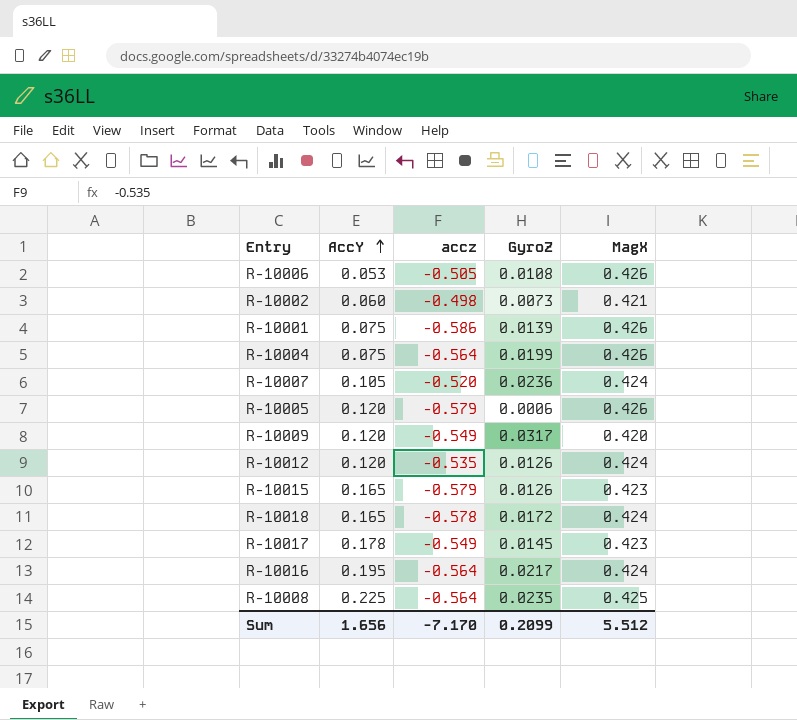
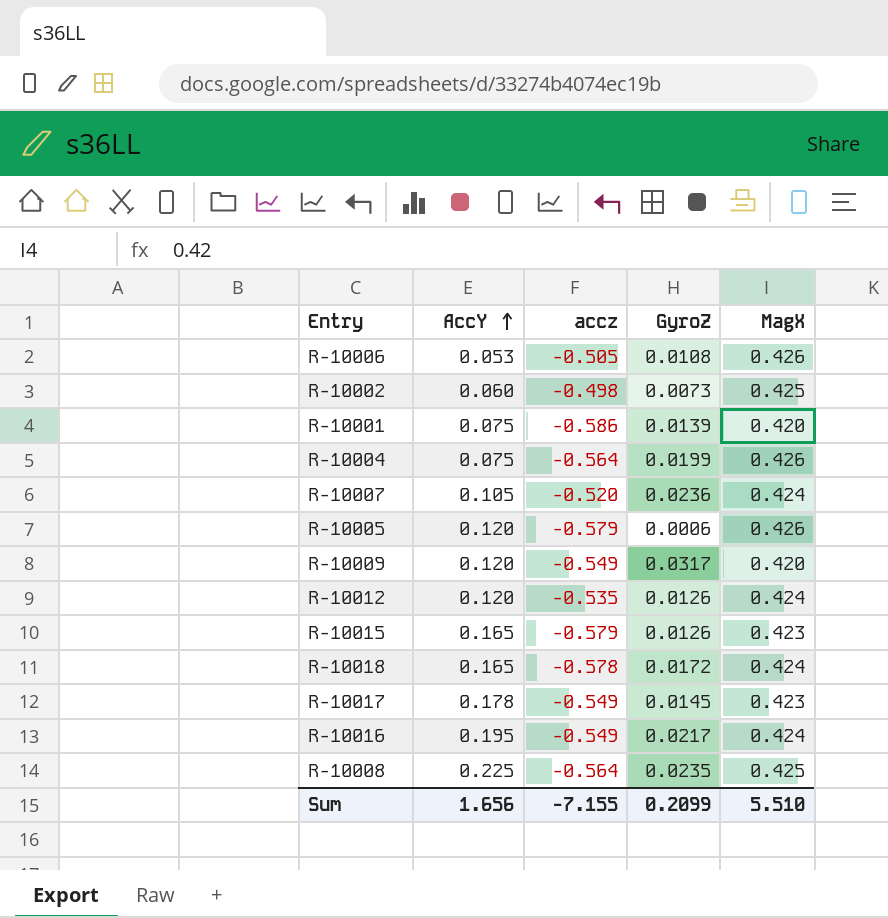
R-10002 | MagX: 0.421 -> 0.425
R-10001 | MagX: 0.426 -> 0.420
R-10016 | accz: -0.564 -> -0.549
Sum | accz: -7.170 -> -7.155
Sum | MagX: 5.512 -> 5.510

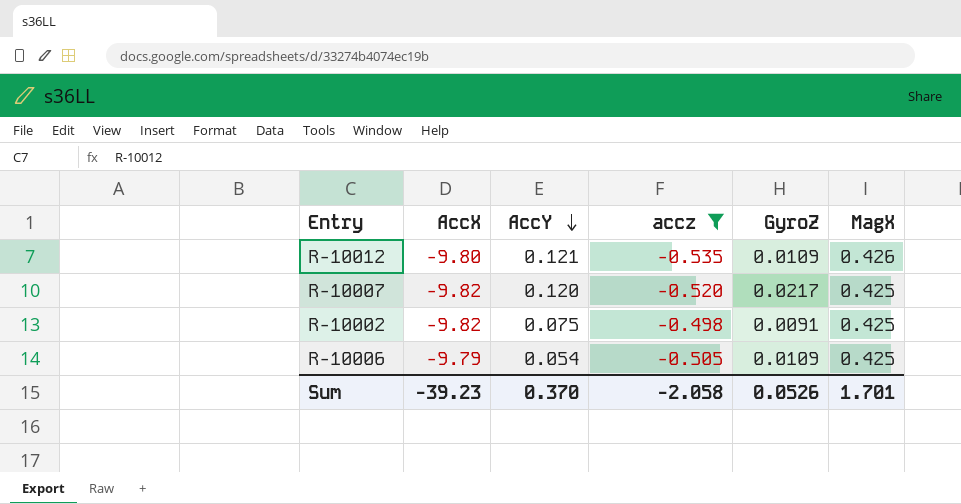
filter: none -> accz >= -0.535
row order: AccY ascending -> AccY descending
column AccX | position: none -> 2
R-10012 | AccY: 0.120 -> 0.121
R-10012 | GyroZ: 0.0126 -> 0.0109
R-10012 | MagX: 0.424 -> 0.426
R-10007 | AccY: 0.105 -> 0.120
R-10007 | GyroZ: 0.0236 -> 0.0217
R-10007 | MagX: 0.424 -> 0.425
R-10002 | AccY: 0.060 -> 0.075
R-10002 | GyroZ: 0.0073 -> 0.0091
R-10006 | AccY: 0.053 -> 0.054
R-10006 | GyroZ: 0.0108 -> 0.0109
R-10006 | MagX: 0.426 -> 0.425
Sum | AccY: 1.656 -> 0.370
Sum | accz: -7.155 -> -2.058
Sum | GyroZ: 0.2099 -> 0.0526
Sum | MagX: 5.510 -> 1.701

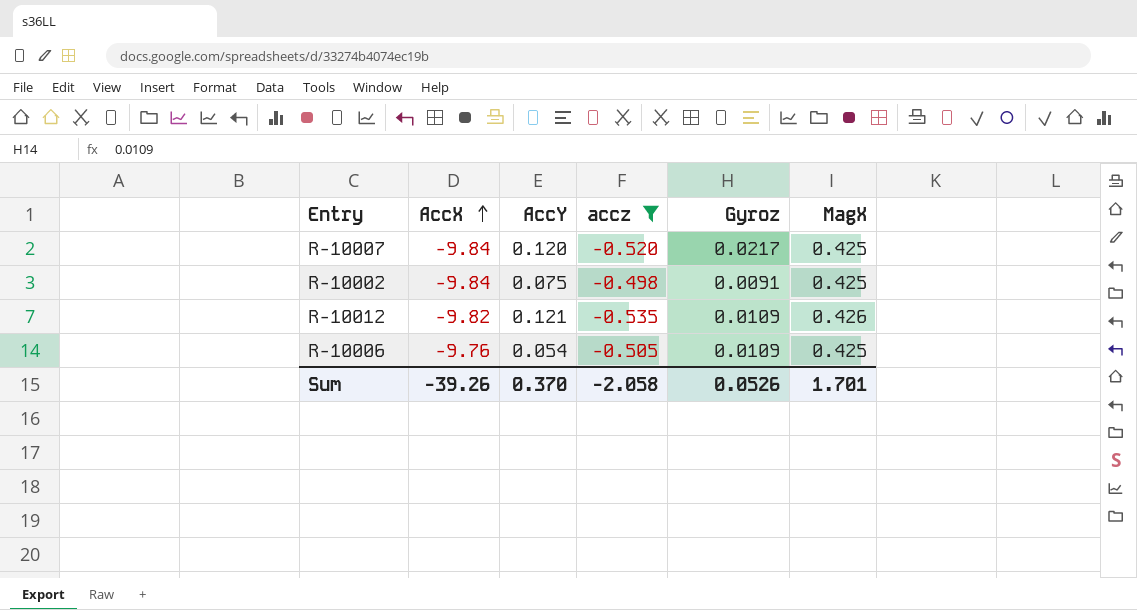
row order: AccY descending -> AccX ascending
column name: GyroZ -> Gyroz
R-10007 | AccX: -9.82 -> -9.84
R-10002 | AccX: -9.82 -> -9.84
R-10012 | AccX: -9.80 -> -9.82
R-10006 | AccX: -9.79 -> -9.76
Sum | AccX: -39.23 -> -39.26

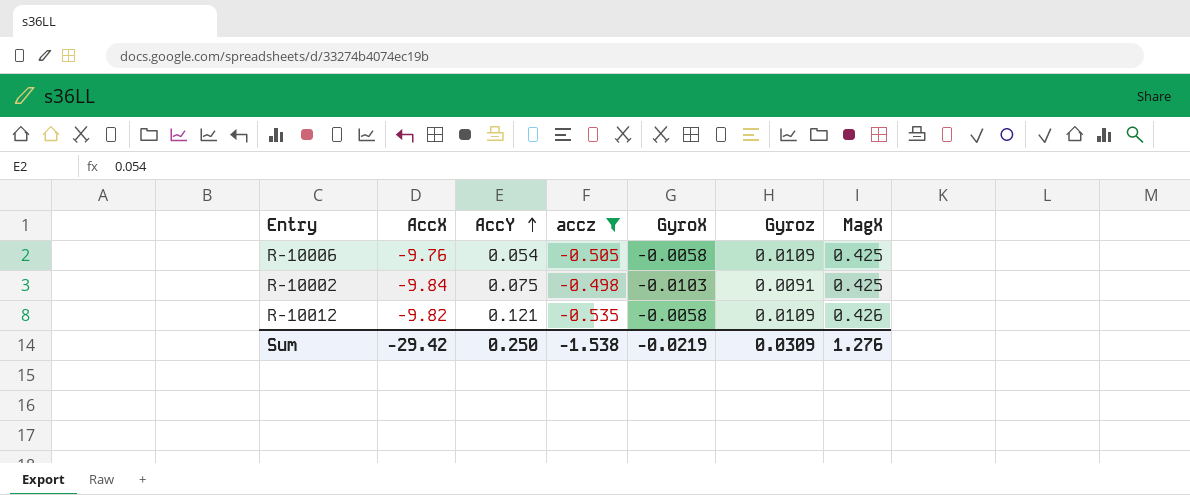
row order: AccX ascending -> AccY ascending
column GyroX | position: none -> 5
row R-10007: -9.84 | 0.120 | -0.520 | 0.0217 | 0.425 -> none
Sum | AccX: -39.26 -> -29.42
Sum | AccY: 0.370 -> 0.250
Sum | accz: -2.058 -> -1.538
Sum | Gyroz: 0.0526 -> 0.0309
Sum | MagX: 1.701 -> 1.276

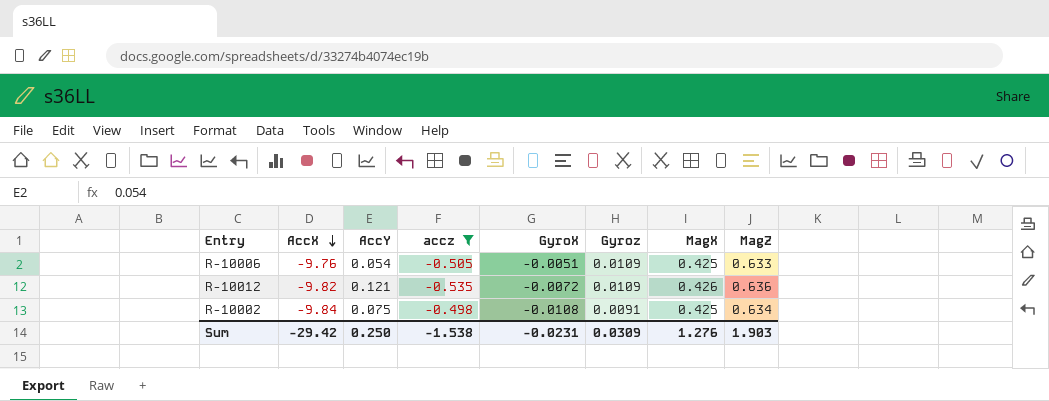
row order: AccY ascending -> AccX descending
column MagZ | position: none -> 8
R-10006 | GyroX: -0.0058 -> -0.0051
R-10012 | GyroX: -0.0058 -> -0.0072
R-10002 | GyroX: -0.0103 -> -0.0108
Sum | GyroX: -0.0219 -> -0.0231

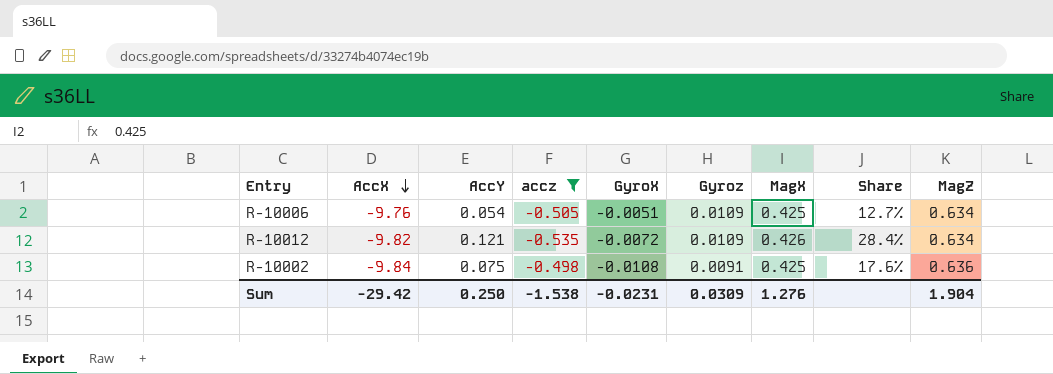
column Share | formula: none -> [AccY] / [MagX]
R-10006 | MagZ: 0.633 -> 0.634
R-10012 | MagZ: 0.636 -> 0.634
R-10002 | MagZ: 0.634 -> 0.636
Sum | MagZ: 1.903 -> 1.904

